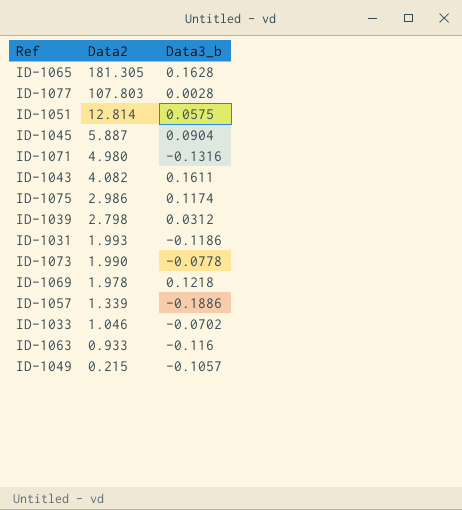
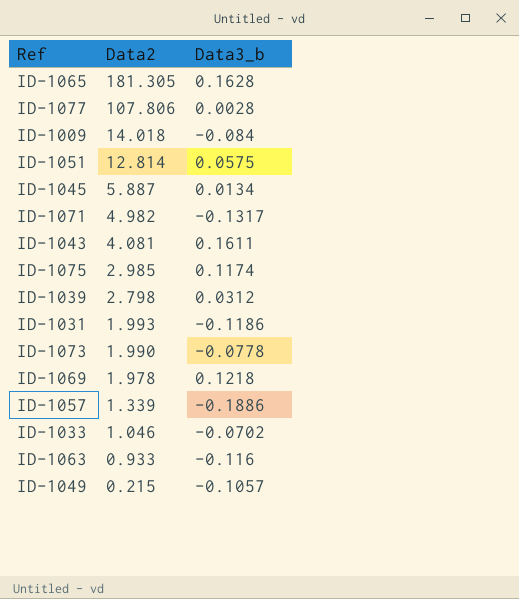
ID-1077 | Data2: 107.803 -> 107.806
row ID-1009: none -> 14.018 | -0.084
ID-1045 | Data3_b: 0.0904 -> 0.0134
ID-1071 | Data2: 4.980 -> 4.982
ID-1071 | Data3_b: -0.1316 -> -0.1317
ID-1043 | Data2: 4.082 -> 4.081
ID-1075 | Data2: 2.986 -> 2.985

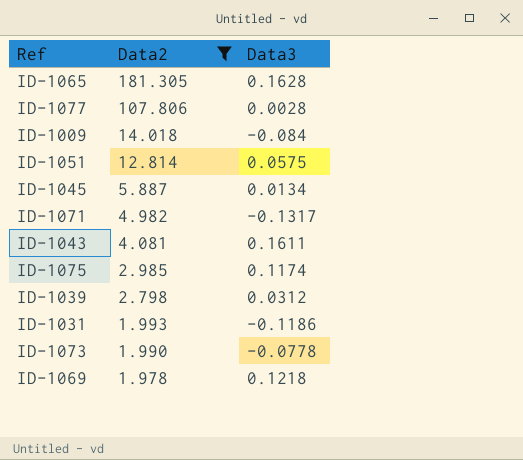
filter: none -> Data2 >= 1.978
column name: Data3_b -> Data3

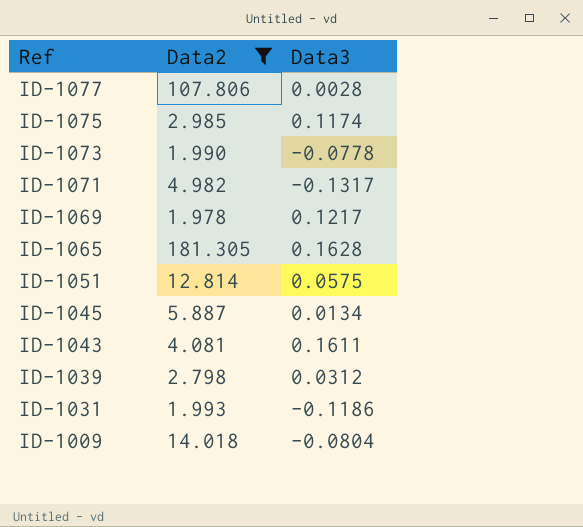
row order: Data2 descending -> Ref descending
ID-1069 | Data3: 0.1218 -> 0.1217
ID-1009 | Data3: -0.084 -> -0.0804

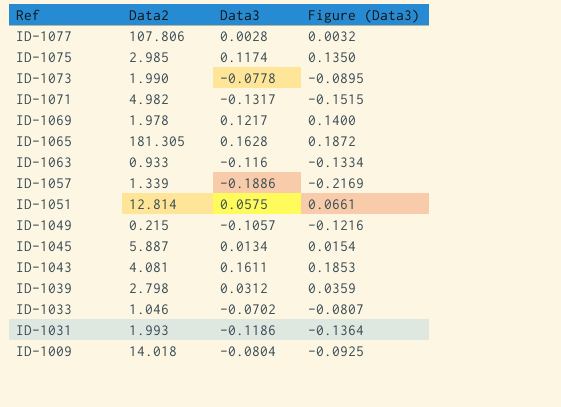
filter: Data2 >= 1.978 -> none
column Figure (Data3) | formula: none -> [Data3] * 1.15

